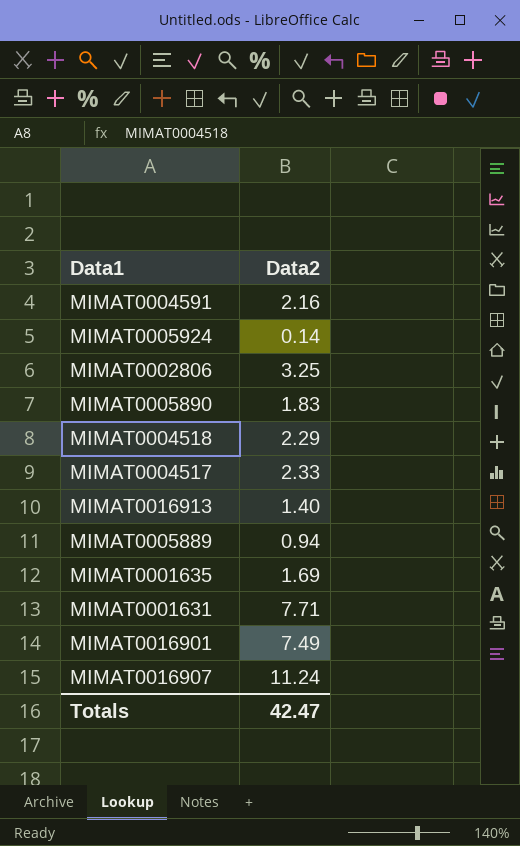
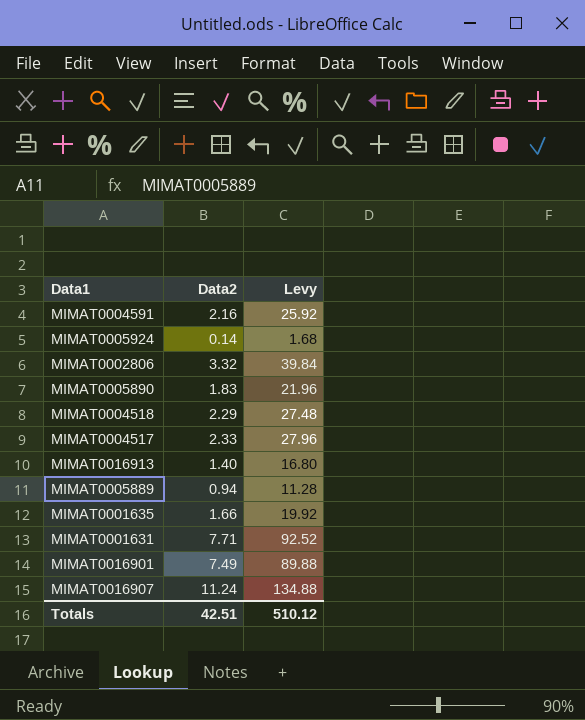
column Levy | formula: none -> [Data2] * 12
MIMAT0002806 | Data2: 3.25 -> 3.32
MIMAT0001635 | Data2: 1.69 -> 1.66
Totals | Data2: 42.47 -> 42.51

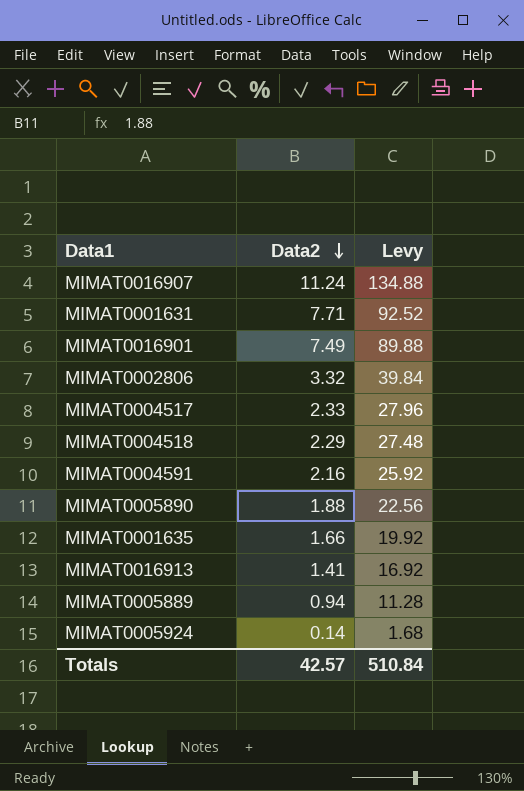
row order: none -> Data2 descending
MIMAT0005890 | Data2: 1.83 -> 1.88
MIMAT0005890 | Levy: 21.96 -> 22.56
MIMAT0016913 | Data2: 1.40 -> 1.41
MIMAT0016913 | Levy: 16.80 -> 16.92
Totals | Data2: 42.51 -> 42.57
Totals | Levy: 510.12 -> 510.84

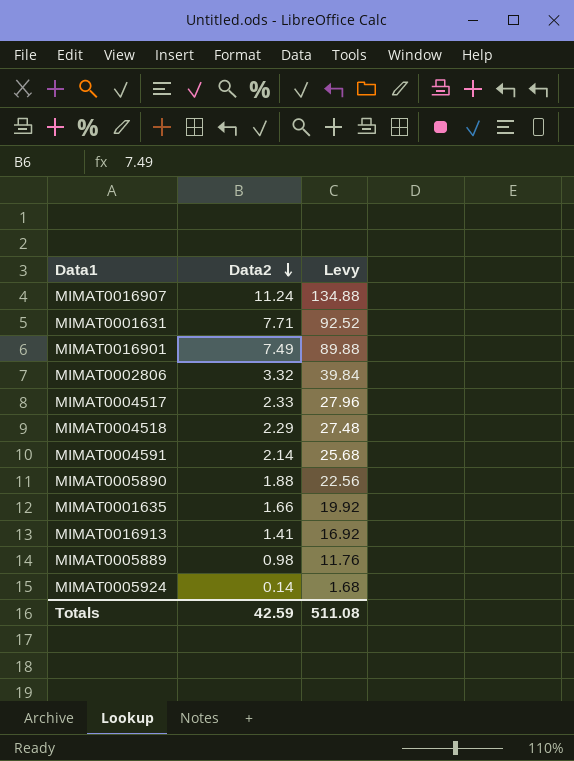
MIMAT0004591 | Data2: 2.16 -> 2.14
MIMAT0004591 | Levy: 25.92 -> 25.68
MIMAT0005889 | Data2: 0.94 -> 0.98
MIMAT0005889 | Levy: 11.28 -> 11.76
Totals | Data2: 42.57 -> 42.59
Totals | Levy: 510.84 -> 511.08

